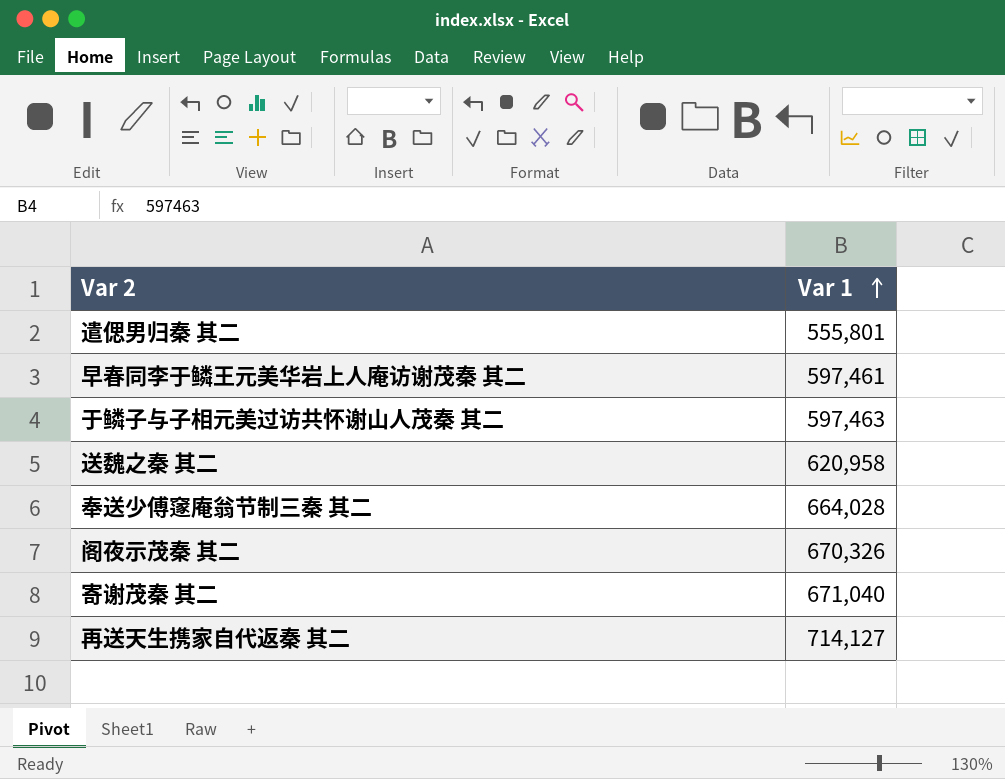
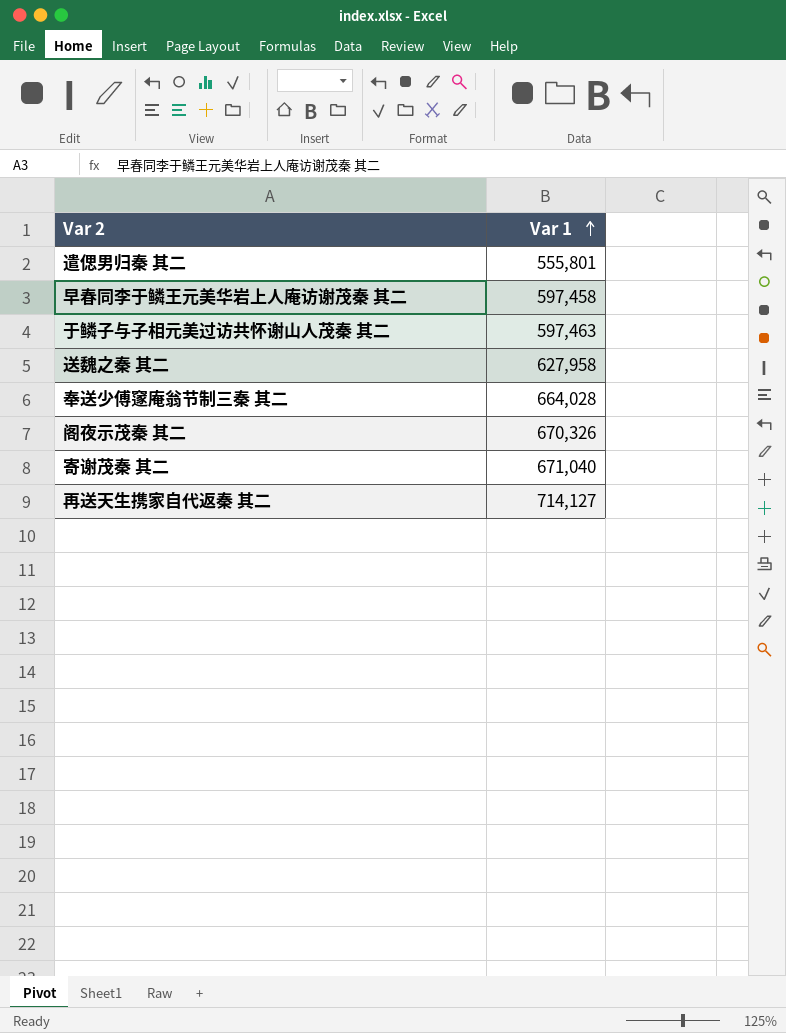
早春同李于鳞王元美华岩上人庵访谢茂秦 其二 | Var 1: 597,461 -> 597,458
送魏之秦 其二 | Var 1: 620,958 -> 627,958

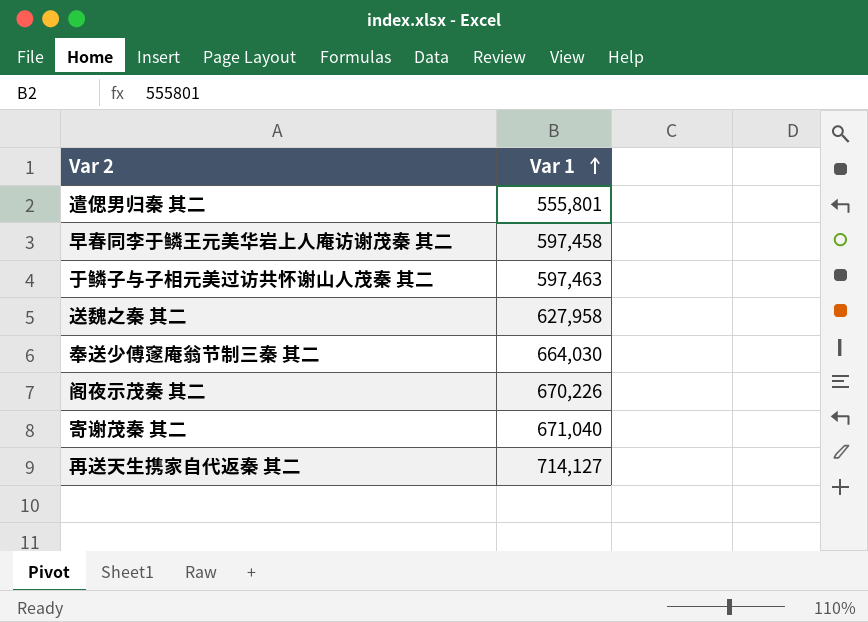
奉送少傅䆳庵翁节制三秦 其二 | Var 1: 664,028 -> 664,030
阁夜示茂秦 其二 | Var 1: 670,326 -> 670,226

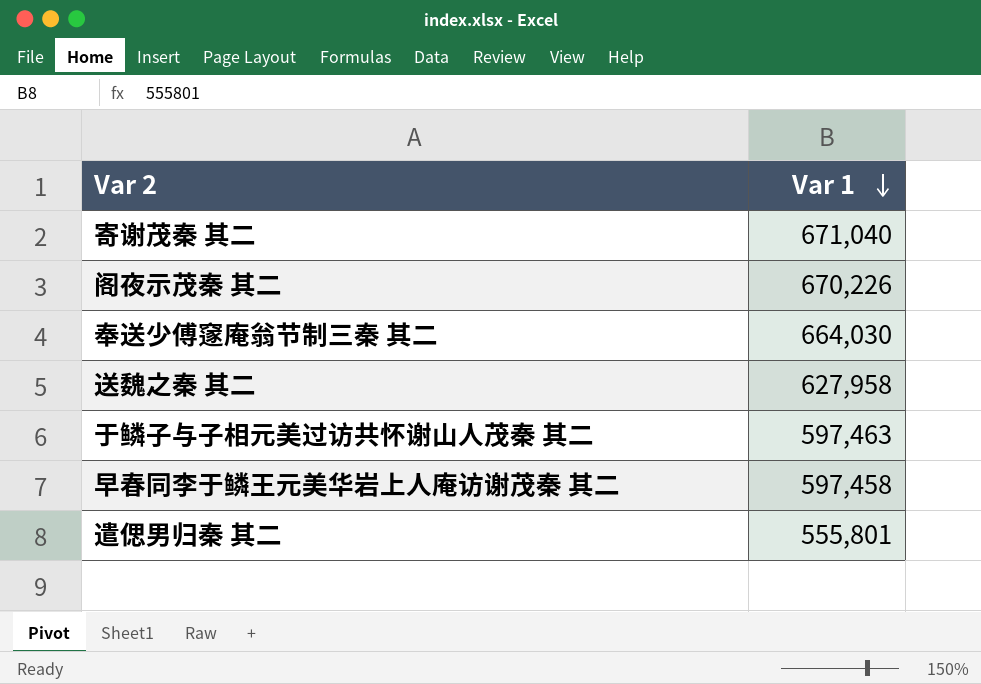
row order: Var 1 ascending -> Var 1 descending
row 再送天生携家自代返秦 其二: 714,127 -> none

